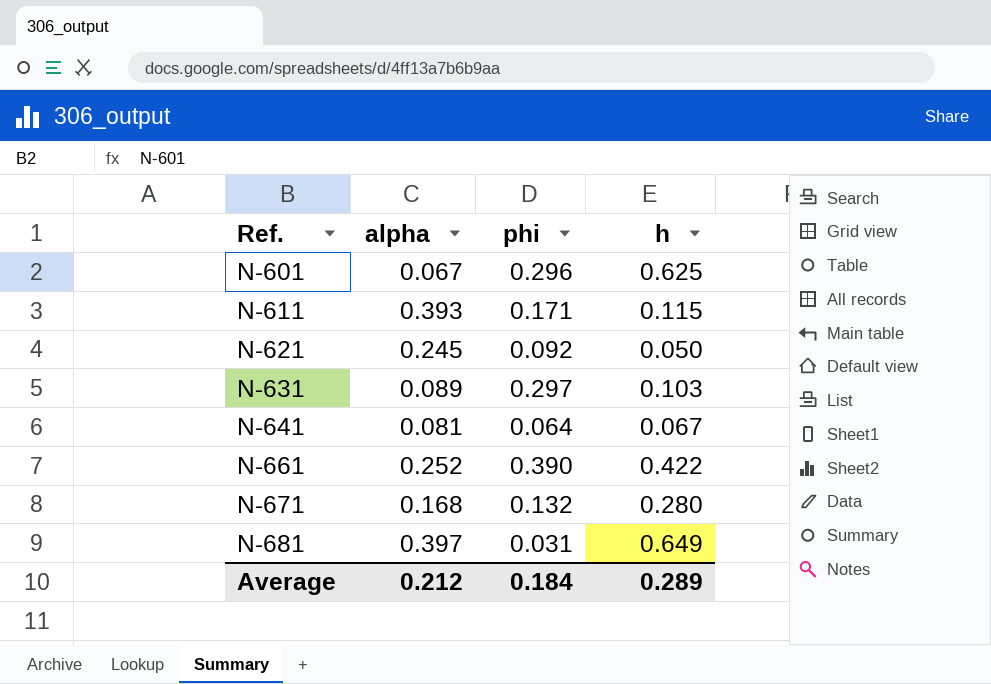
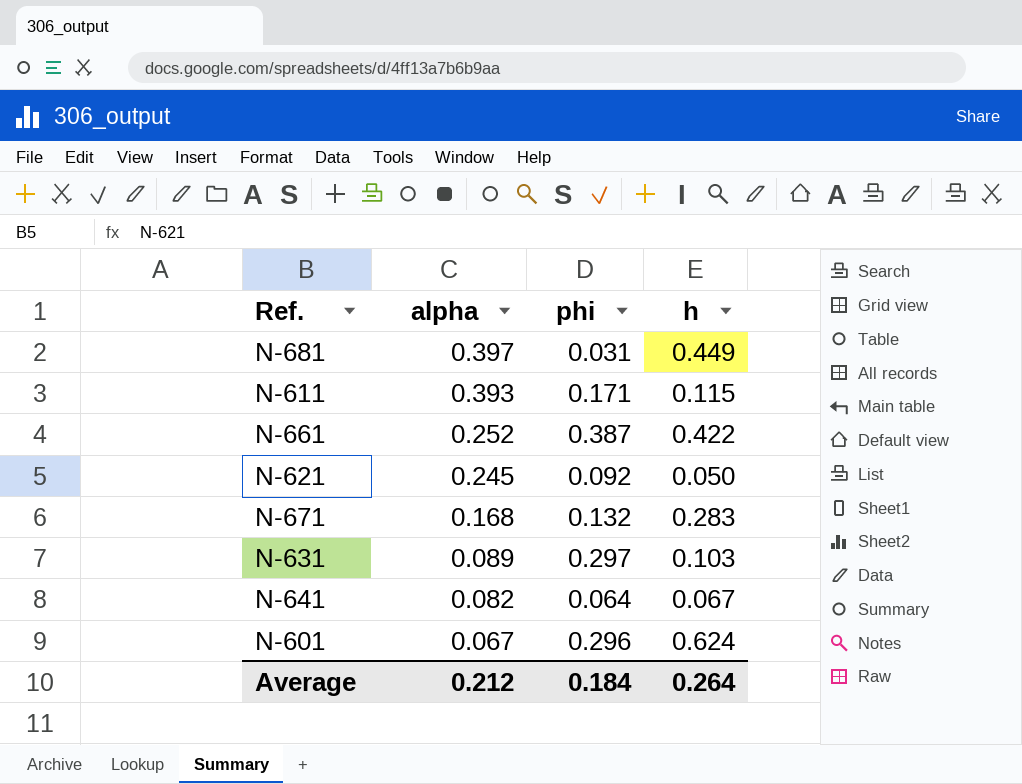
row order: Ref. ascending -> alpha descending
N-681 | h: 0.649 -> 0.449
N-661 | phi: 0.390 -> 0.387
N-671 | h: 0.280 -> 0.283
N-641 | alpha: 0.081 -> 0.082
N-601 | h: 0.625 -> 0.624
Average | h: 0.289 -> 0.264

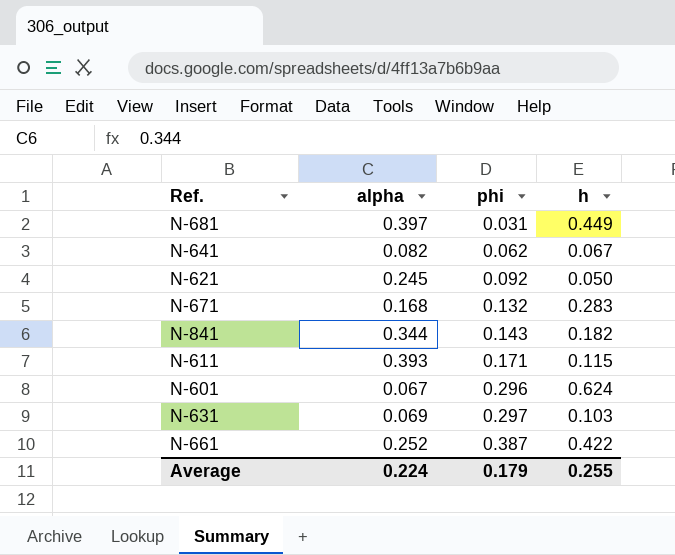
row order: alpha descending -> phi ascending
N-641 | phi: 0.064 -> 0.062
row N-841: none -> 0.344 | 0.143 | 0.182
N-631 | alpha: 0.089 -> 0.069
Average | alpha: 0.212 -> 0.224
Average | phi: 0.184 -> 0.179
Average | h: 0.264 -> 0.255

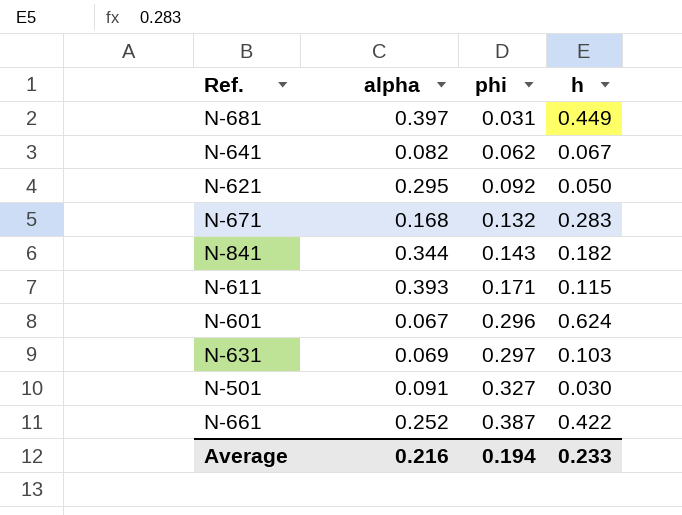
N-621 | alpha: 0.245 -> 0.295
row N-501: none -> 0.091 | 0.327 | 0.030
Average | alpha: 0.224 -> 0.216
Average | phi: 0.179 -> 0.194
Average | h: 0.255 -> 0.233

